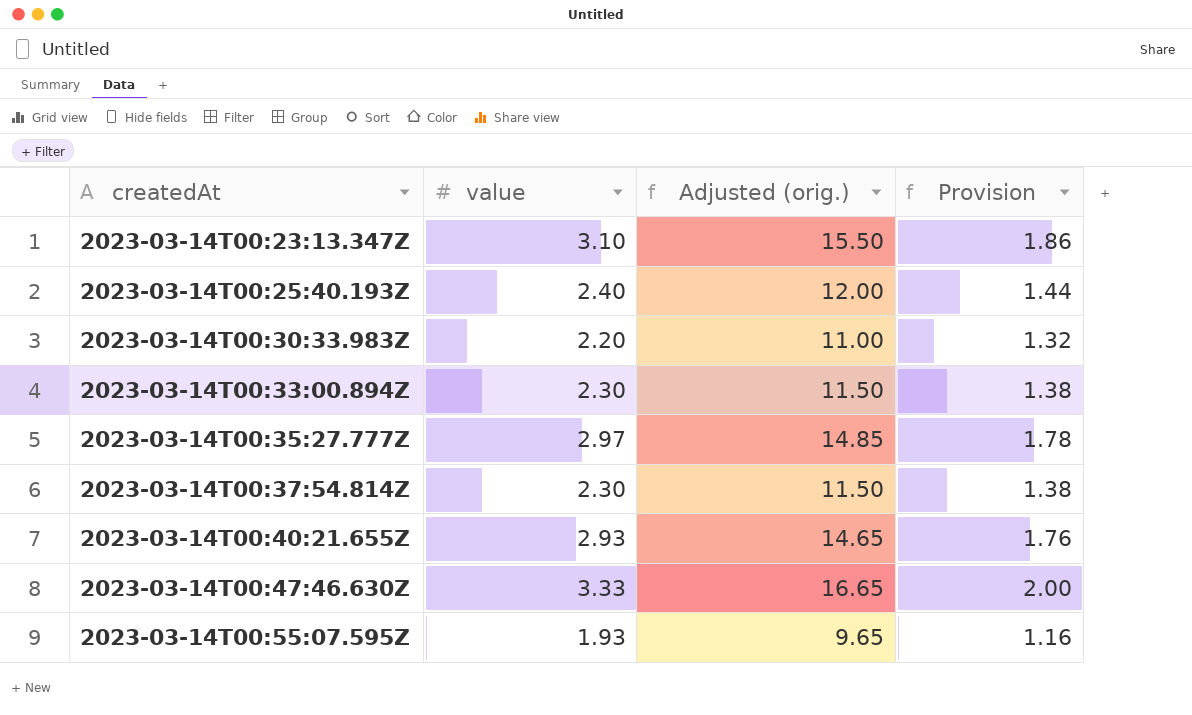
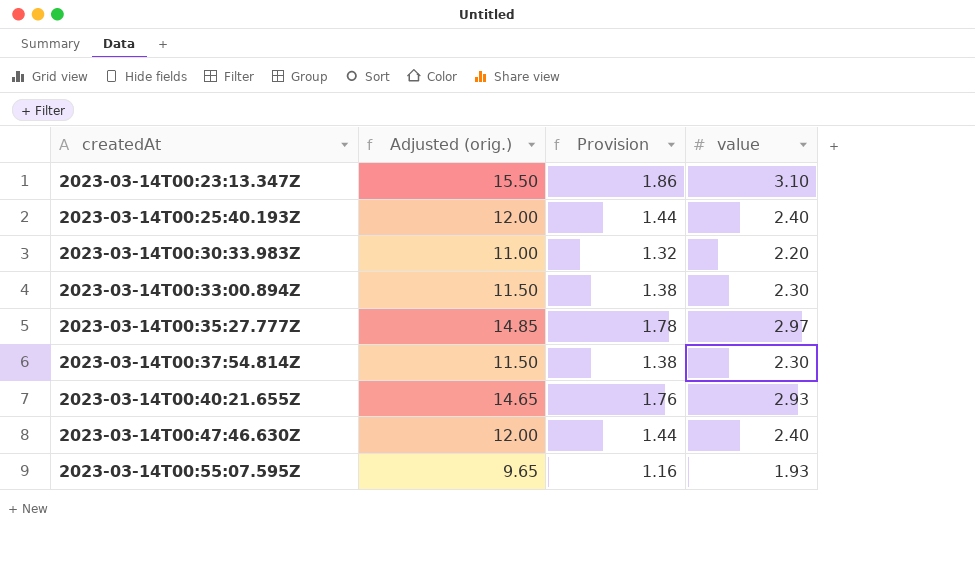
column value | position: 2 -> 4
2023-03-14T00:47:46.630Z | Adjusted (orig.): 16.65 -> 12.00
2023-03-14T00:47:46.630Z | Provision: 2.00 -> 1.44
2023-03-14T00:47:46.630Z | value: 3.33 -> 2.40

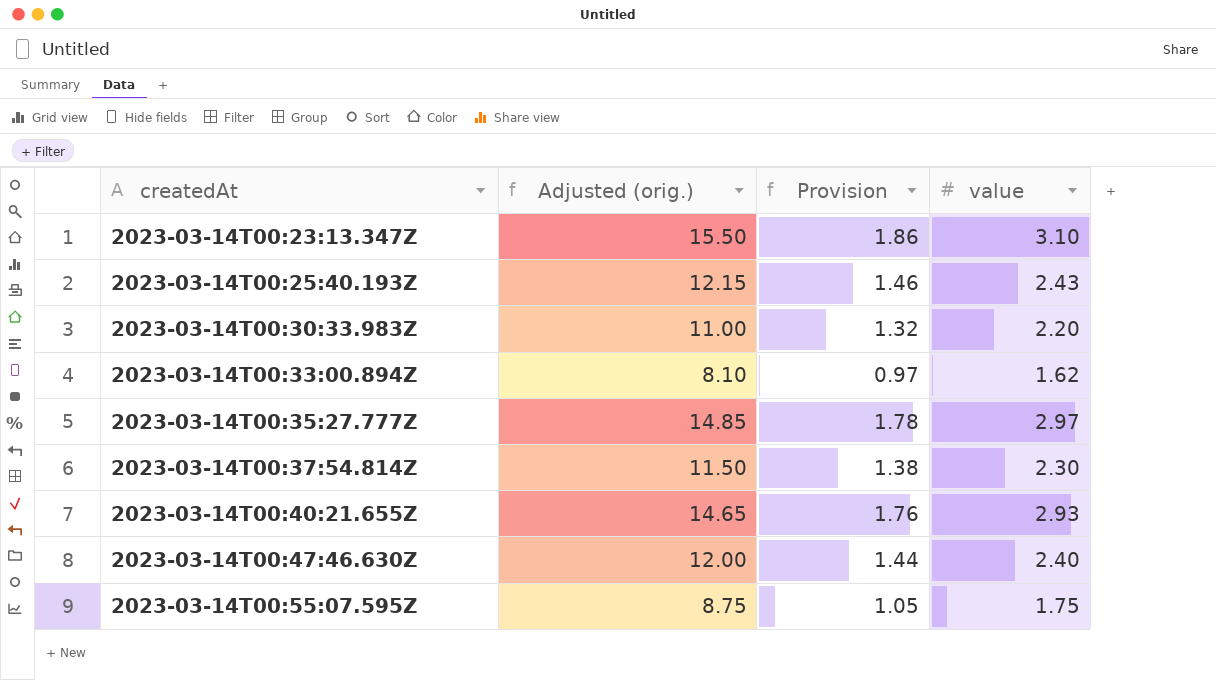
2023-03-14T00:25:40.193Z | Adjusted (orig.): 12.00 -> 12.15
2023-03-14T00:25:40.193Z | Provision: 1.44 -> 1.46
2023-03-14T00:25:40.193Z | value: 2.40 -> 2.43
2023-03-14T00:33:00.894Z | Adjusted (orig.): 11.50 -> 8.10
2023-03-14T00:33:00.894Z | Provision: 1.38 -> 0.97
2023-03-14T00:33:00.894Z | value: 2.30 -> 1.62
2023-03-14T00:55:07.595Z | Adjusted (orig.): 9.65 -> 8.75
2023-03-14T00:55:07.595Z | Provision: 1.16 -> 1.05
2023-03-14T00:55:07.595Z | value: 1.93 -> 1.75

